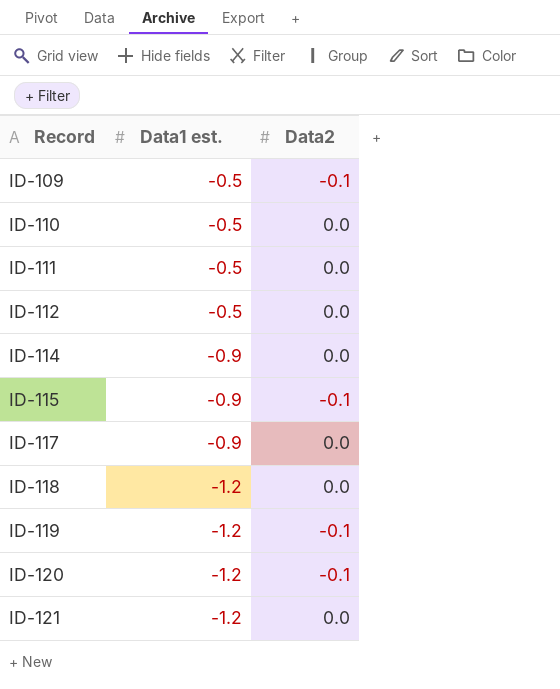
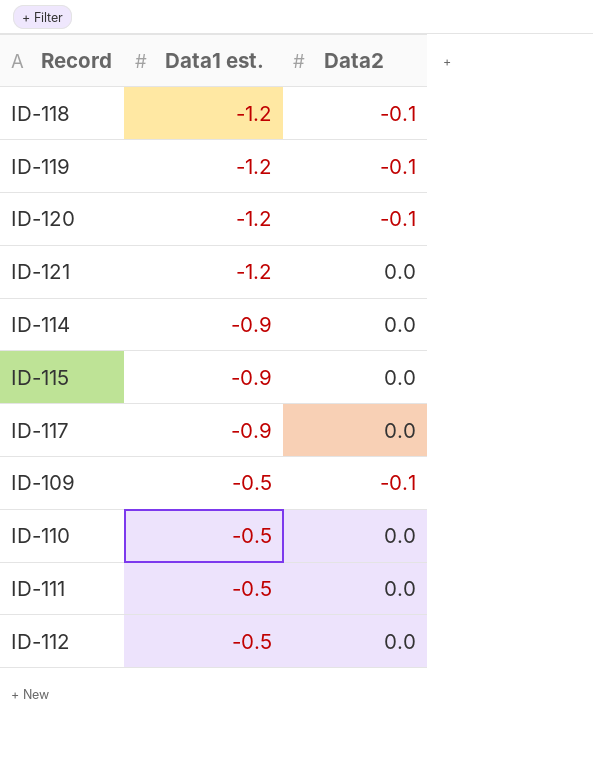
row order: Record ascending -> Data1 est. ascending
ID-118 | Data2: 0.0 -> -0.1
ID-115 | Data2: -0.1 -> 0.0

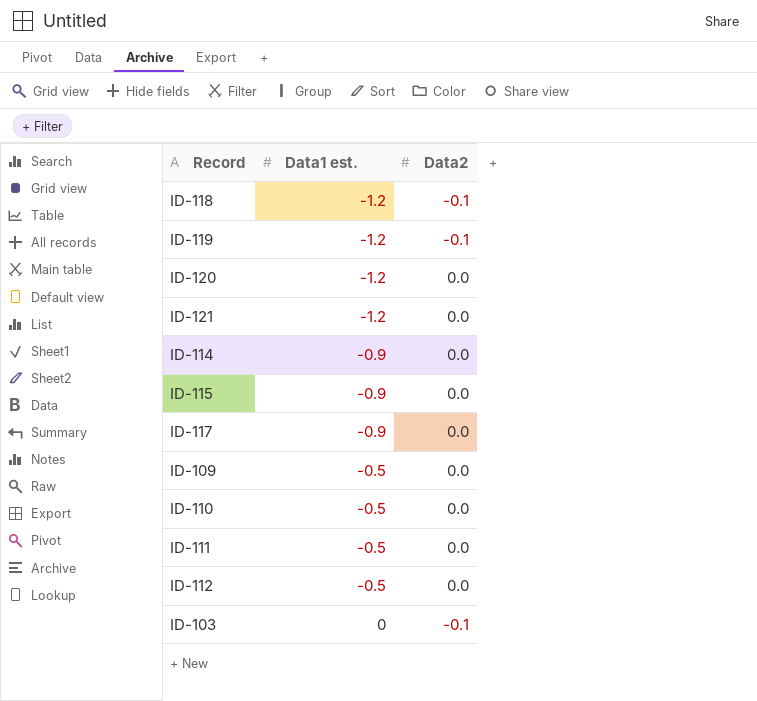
ID-120 | Data2: -0.1 -> 0.0
ID-109 | Data2: -0.1 -> 0.0
row ID-103: none -> 0 | -0.1

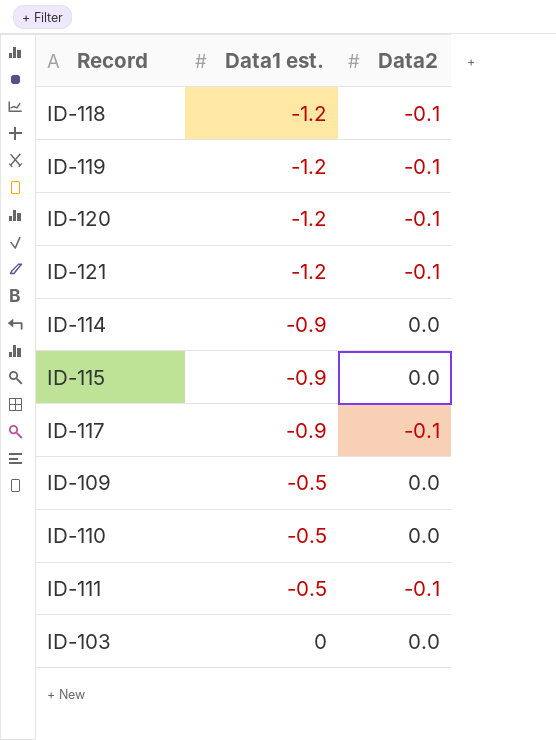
row ID-112: -0.5 | 0.0 -> none
ID-120 | Data2: 0.0 -> -0.1
ID-121 | Data2: 0.0 -> -0.1
ID-117 | Data2: 0.0 -> -0.1
ID-111 | Data2: 0.0 -> -0.1
ID-103 | Data2: -0.1 -> 0.0

